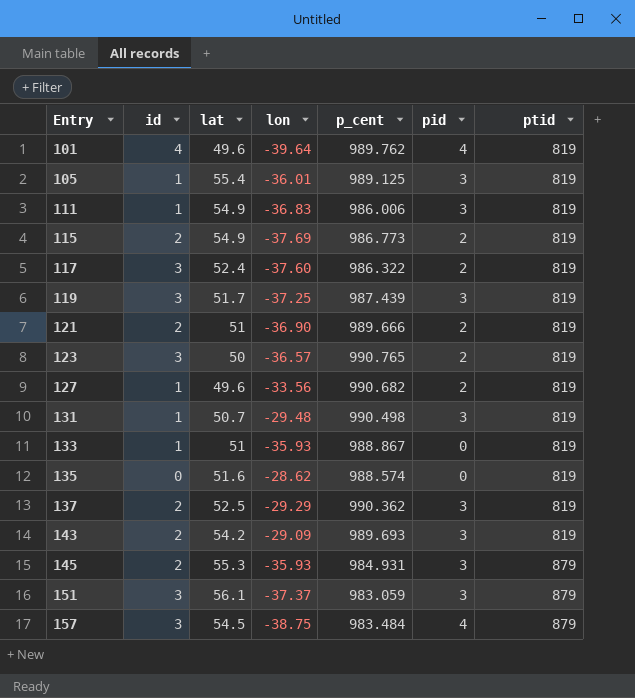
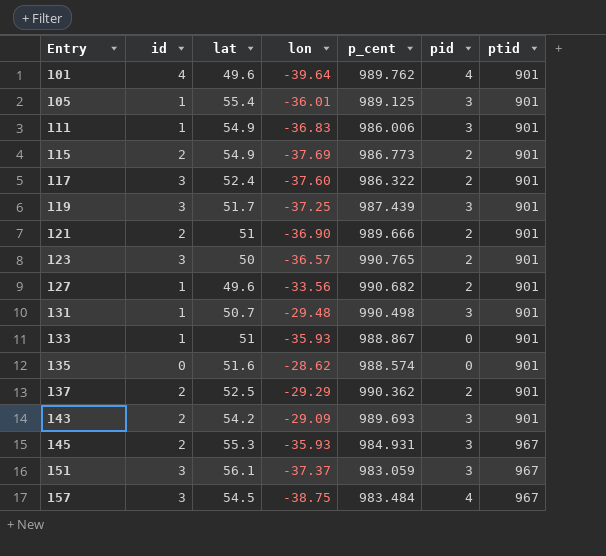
101 | ptid: 819 -> 901
105 | ptid: 819 -> 901
111 | ptid: 819 -> 901
115 | ptid: 819 -> 901
117 | ptid: 819 -> 901
119 | ptid: 819 -> 901
121 | ptid: 819 -> 901
123 | ptid: 819 -> 901
127 | ptid: 819 -> 901
131 | ptid: 819 -> 901
133 | ptid: 819 -> 901
135 | ptid: 819 -> 901
137 | pid: 3 -> 2
137 | ptid: 819 -> 901
143 | ptid: 819 -> 901
145 | ptid: 879 -> 967
151 | ptid: 879 -> 967
157 | ptid: 879 -> 967

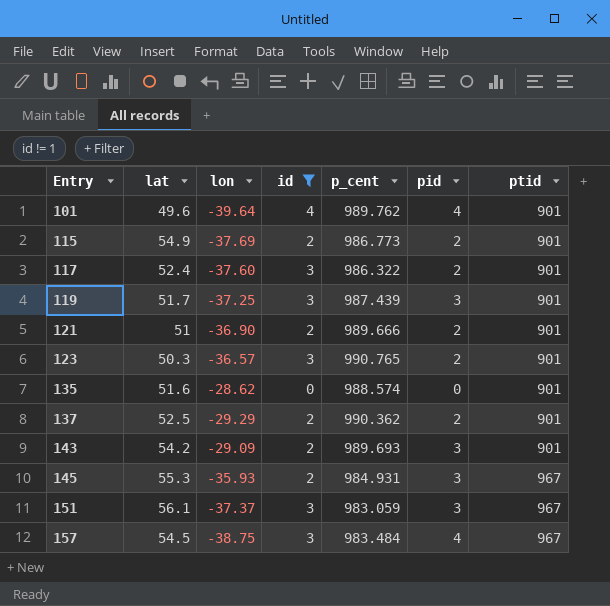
filter: none -> id != 1
column id | position: 2 -> 4
123 | lat: 50 -> 50.3

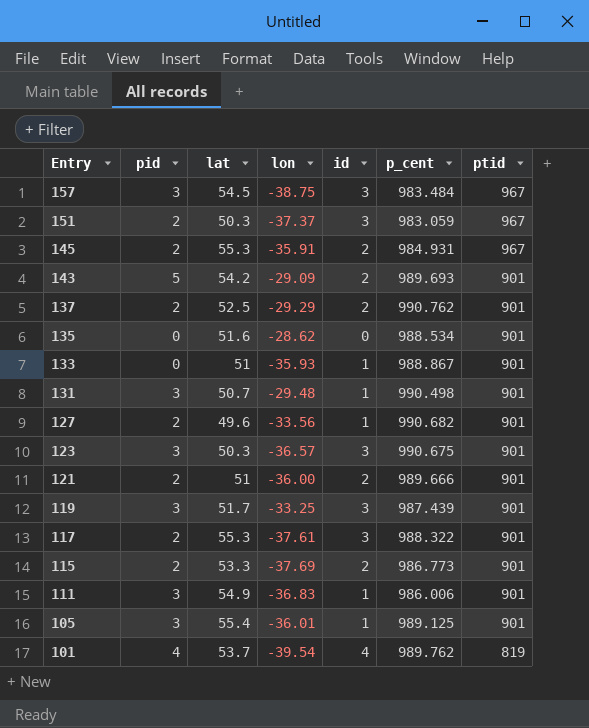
filter: id != 1 -> none
row order: Entry ascending -> Entry descending
column pid | position: 6 -> 2
157 | pid: 4 -> 3
151 | pid: 3 -> 2
151 | lat: 56.1 -> 50.3
145 | pid: 3 -> 2
145 | lon: -35.93 -> -35.91
143 | pid: 3 -> 5
137 | p_cent: 990.362 -> 990.762
135 | p_cent: 988.574 -> 988.534
123 | pid: 2 -> 3
123 | p_cent: 990.765 -> 990.675
121 | lon: -36.90 -> -36.00
119 | lon: -37.25 -> -33.25
117 | lat: 52.4 -> 55.3
117 | lon: -37.60 -> -37.61
117 | p_cent: 986.322 -> 988.322
115 | lat: 54.9 -> 53.3
101 | lat: 49.6 -> 53.7
101 | lon: -39.64 -> -39.54
101 | ptid: 901 -> 819

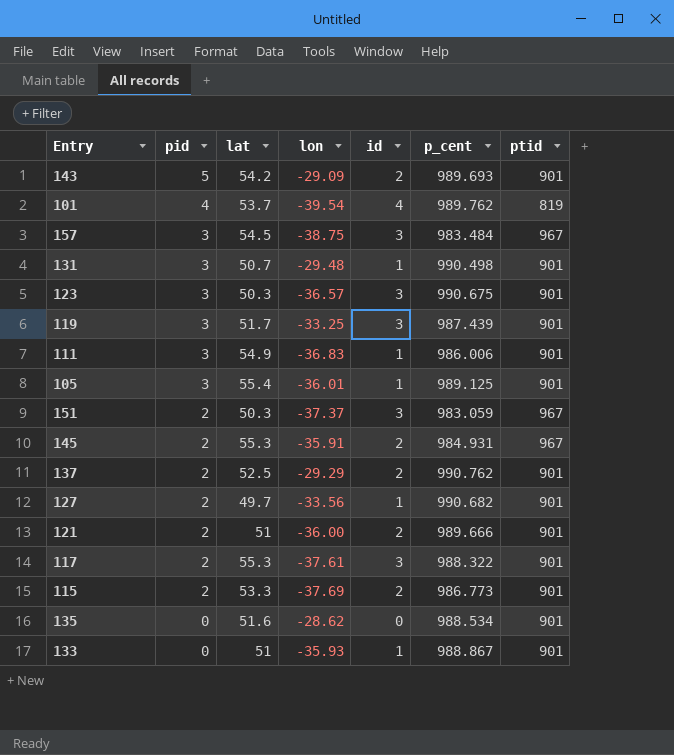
row order: Entry descending -> pid descending
127 | lat: 49.6 -> 49.7

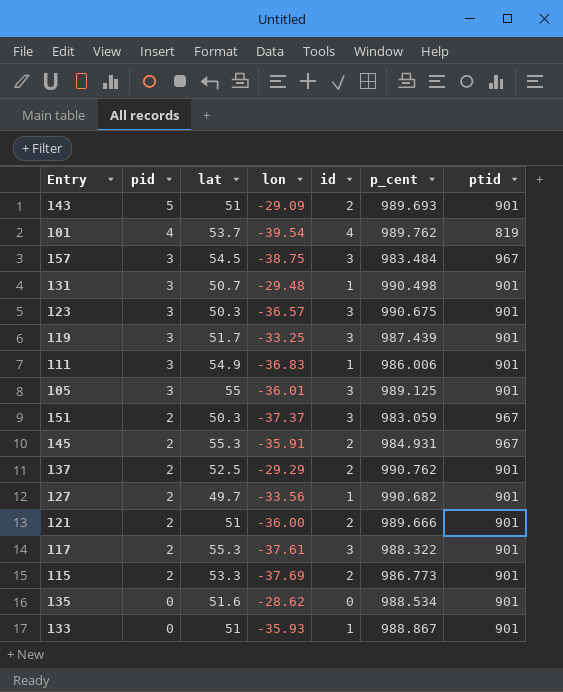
143 | lat: 54.2 -> 51
105 | lat: 55.4 -> 55
105 | id: 1 -> 3

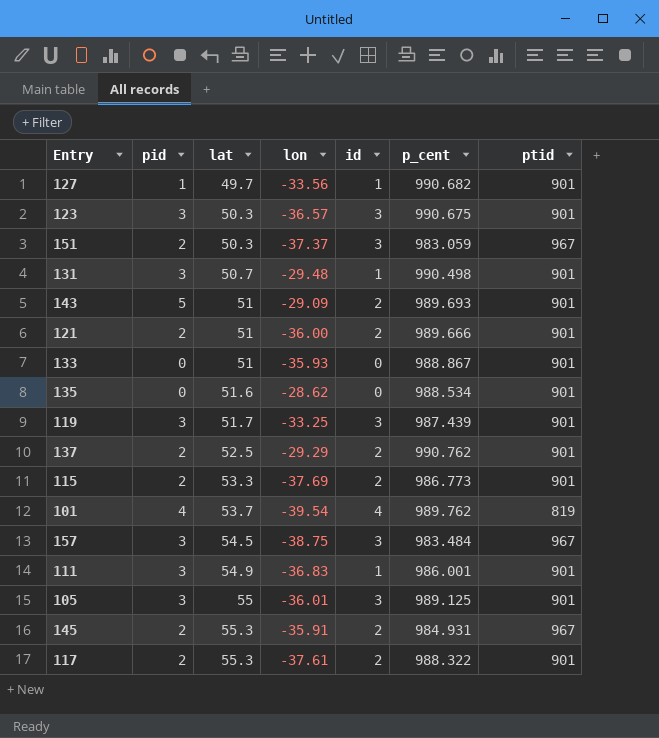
row order: pid descending -> lat ascending
127 | pid: 2 -> 1
133 | id: 1 -> 0
111 | p_cent: 986.006 -> 986.001
117 | id: 3 -> 2

